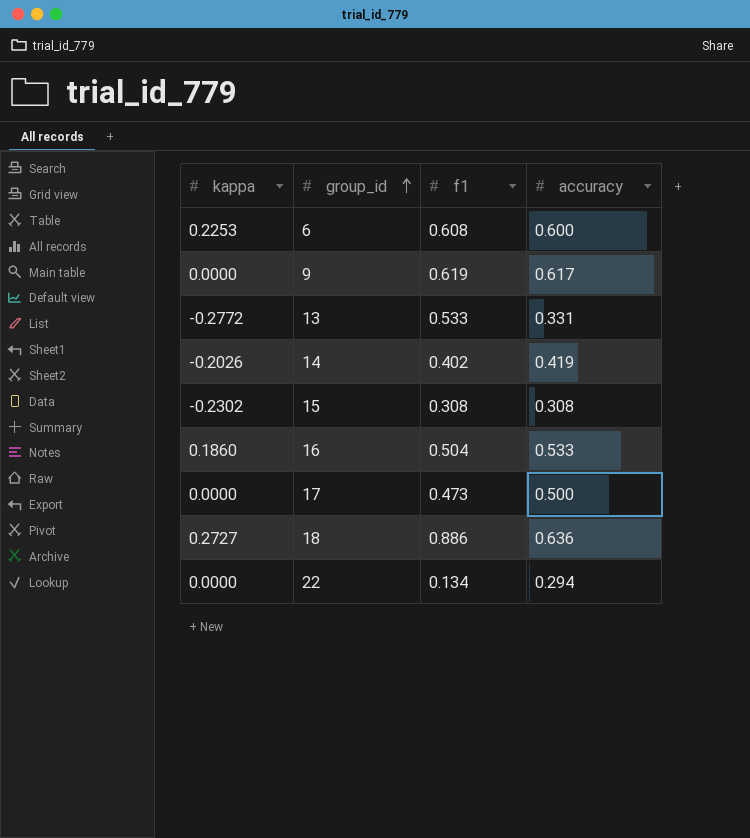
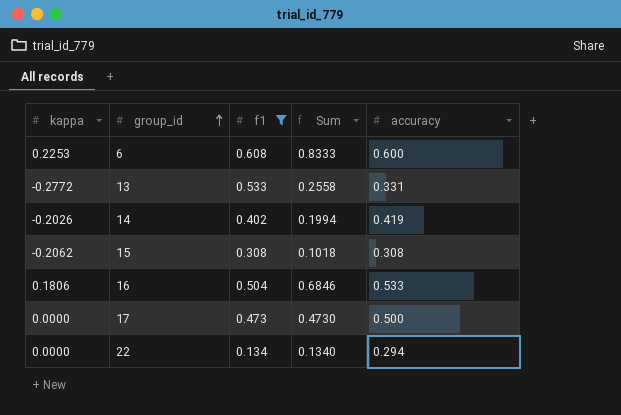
filter: none -> f1 <= 0.608
column Sum | formula: none -> [kappa] + [f1]
15 | kappa: -0.2302 -> -0.2062
16 | kappa: 0.1860 -> 0.1806

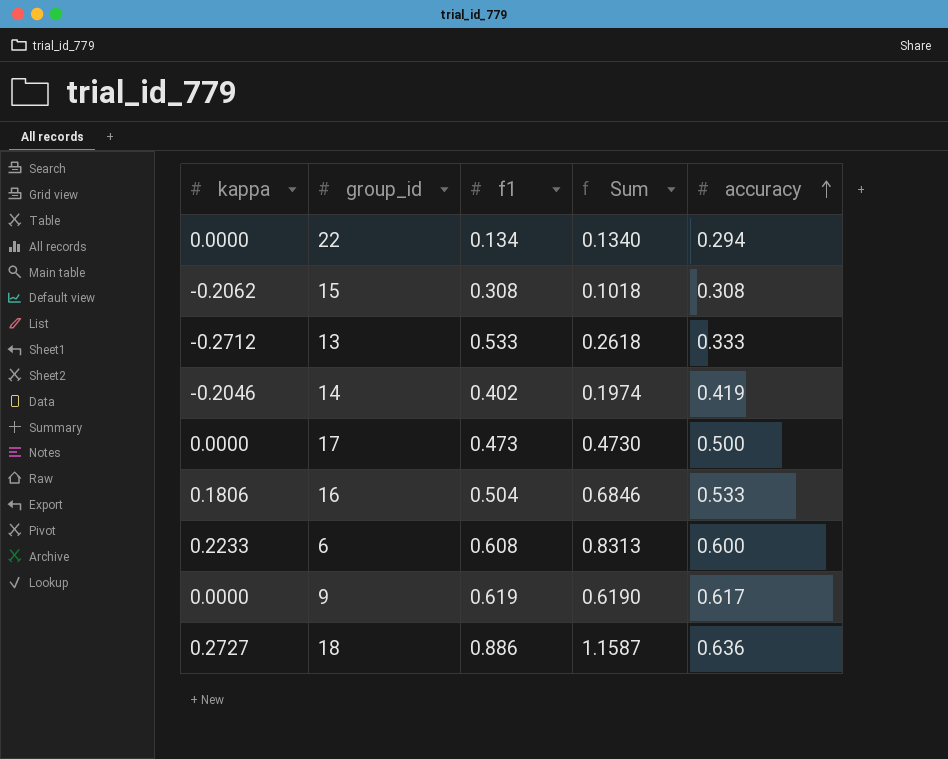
filter: f1 <= 0.608 -> none
row order: group_id ascending -> accuracy ascending
13 | kappa: -0.2772 -> -0.2712
13 | Sum: 0.2558 -> 0.2618
13 | accuracy: 0.331 -> 0.333
14 | kappa: -0.2026 -> -0.2046
14 | Sum: 0.1994 -> 0.1974
6 | kappa: 0.2253 -> 0.2233
6 | Sum: 0.8333 -> 0.8313

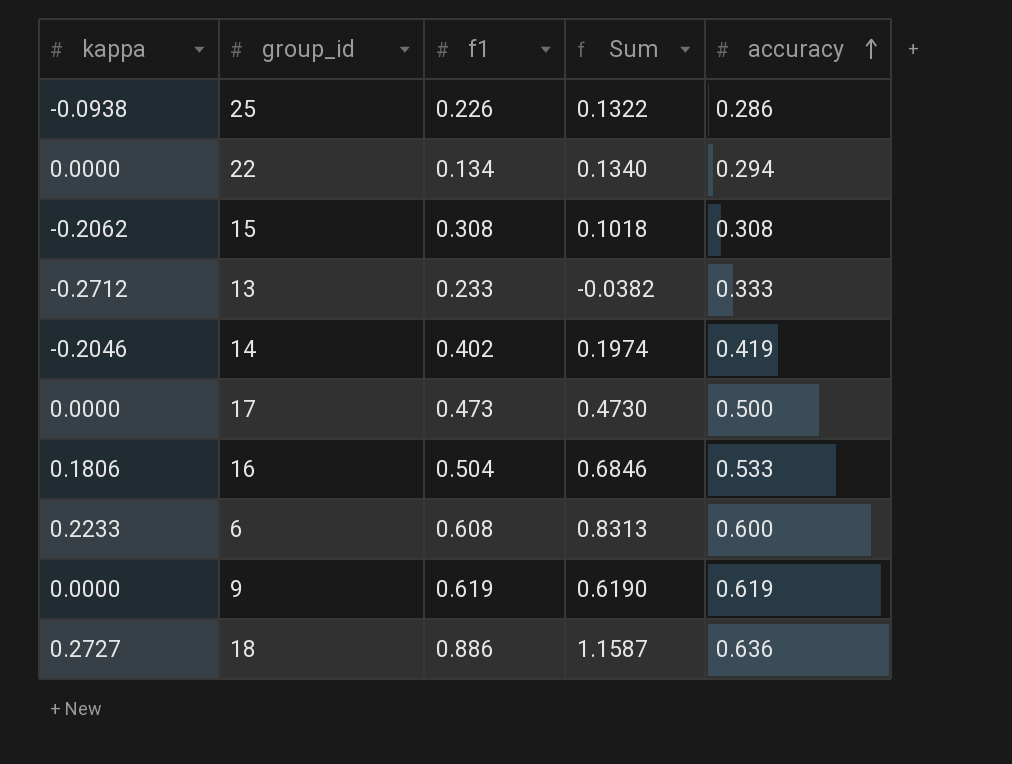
row 25: none -> -0.0938 | 0.226 | 0.1322 | 0.286
13 | f1: 0.533 -> 0.233
13 | Sum: 0.2618 -> -0.0382
9 | accuracy: 0.617 -> 0.619

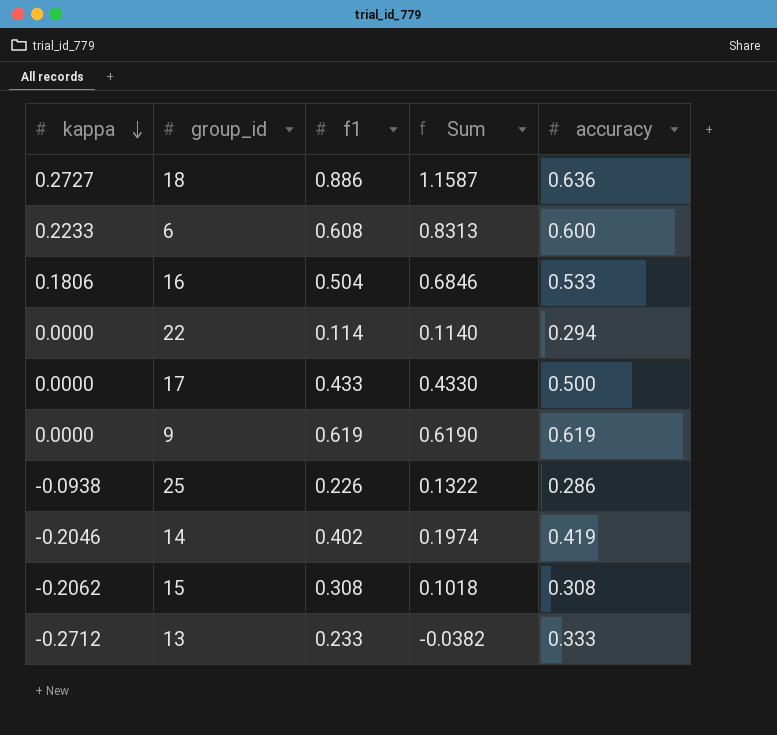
row order: accuracy ascending -> kappa descending
22 | f1: 0.134 -> 0.114
22 | Sum: 0.1340 -> 0.1140
17 | f1: 0.473 -> 0.433
17 | Sum: 0.4730 -> 0.4330

